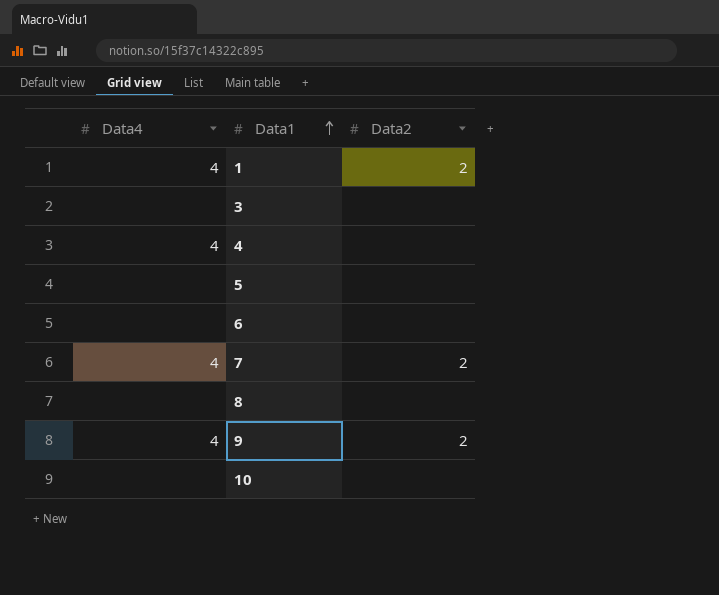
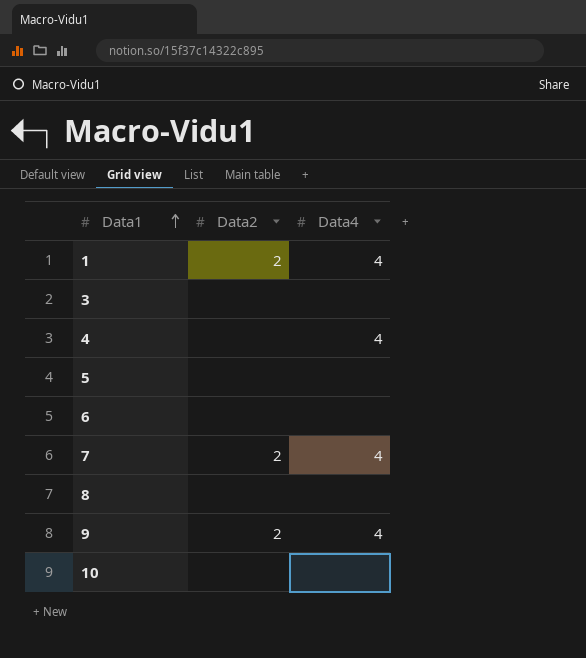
column Data4 | position: 1 -> 3

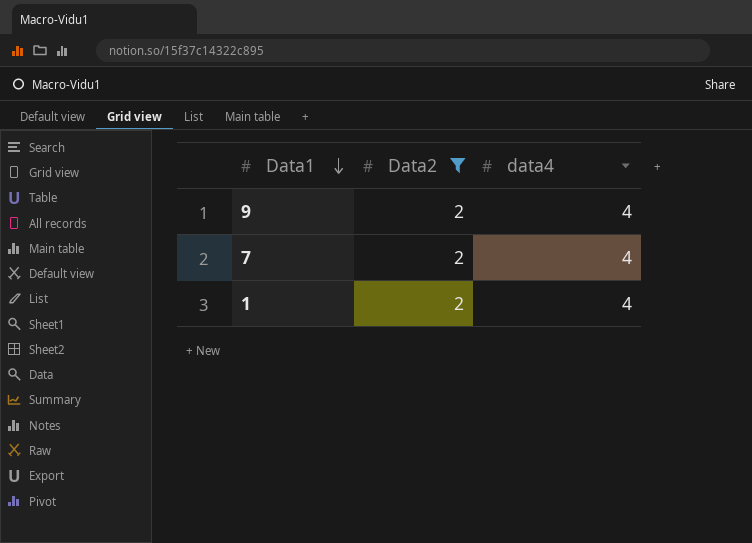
filter: none -> Data2 = 2
row order: Data1 ascending -> Data1 descending
column name: Data4 -> data4

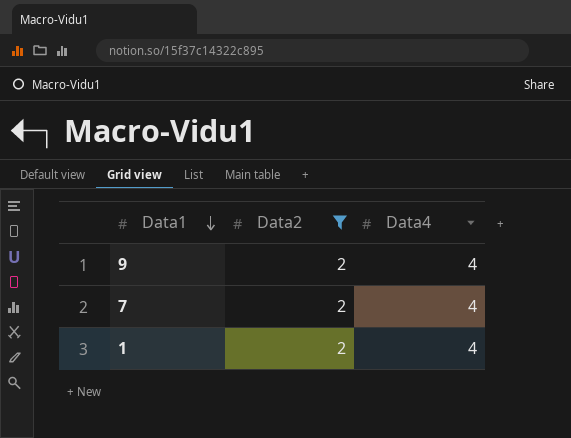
column name: data4 -> Data4

